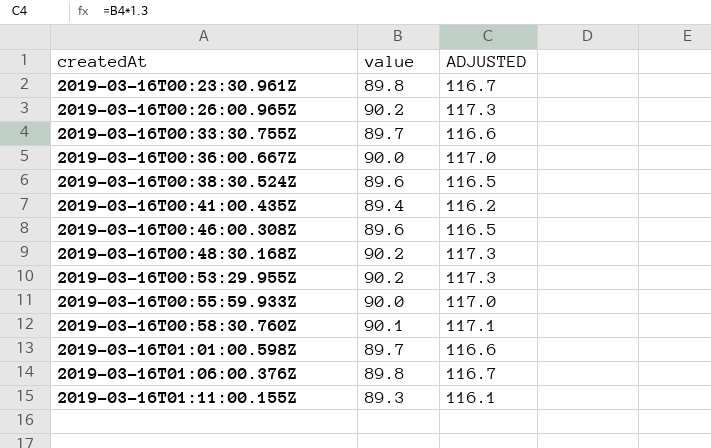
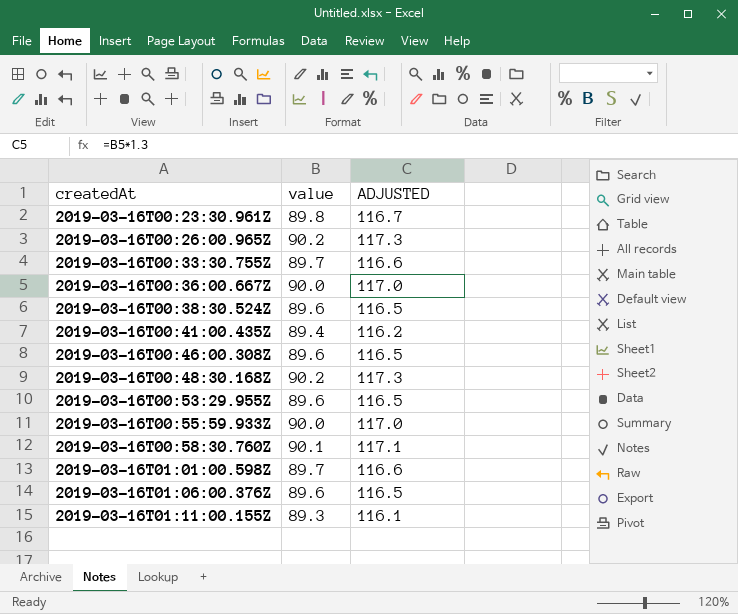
2019-03-16T00:53:29.955Z | value: 90.2 -> 89.6
2019-03-16T00:53:29.955Z | ADJUSTED: 117.3 -> 116.5
2019-03-16T01:06:00.376Z | value: 89.8 -> 89.6
2019-03-16T01:06:00.376Z | ADJUSTED: 116.7 -> 116.5

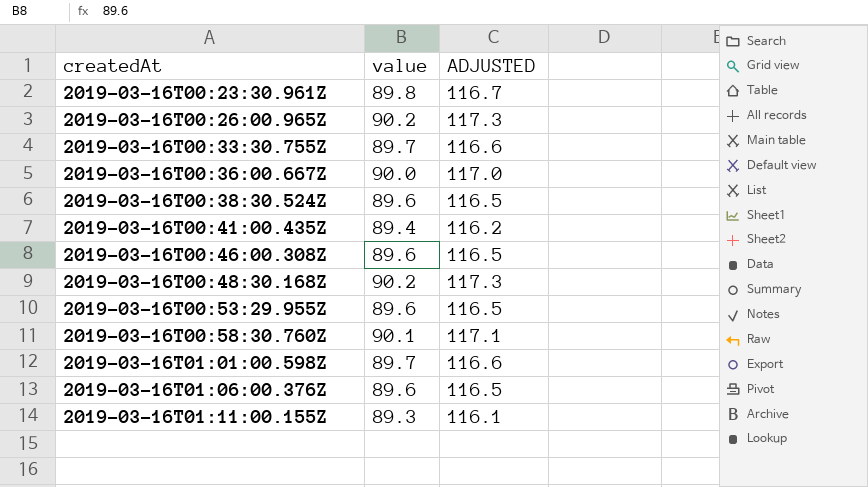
row 2019-03-16T00:55:59.933Z: 90.0 | 117.0 -> none

